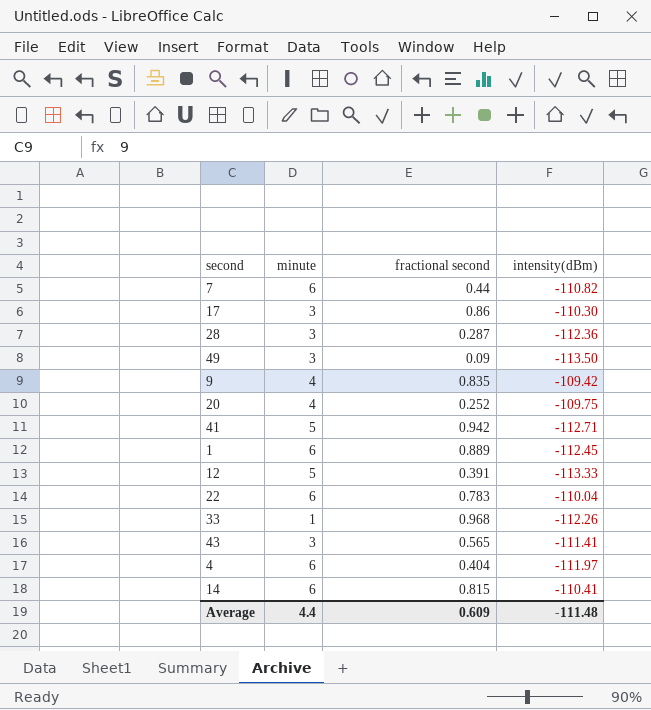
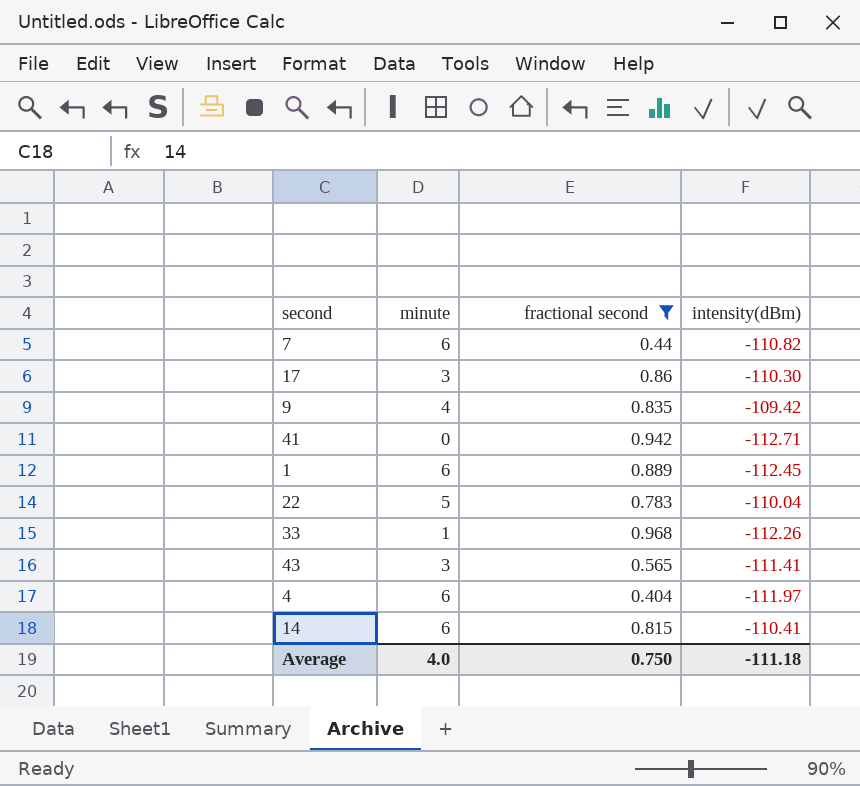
filter: none -> fractional second >= 0.404
41 | minute: 5 -> 0
22 | minute: 6 -> 5
Average | minute: 4.4 -> 4.0
Average | fractional second: 0.609 -> 0.750
Average | intensity(dBm): -111.48 -> -111.18

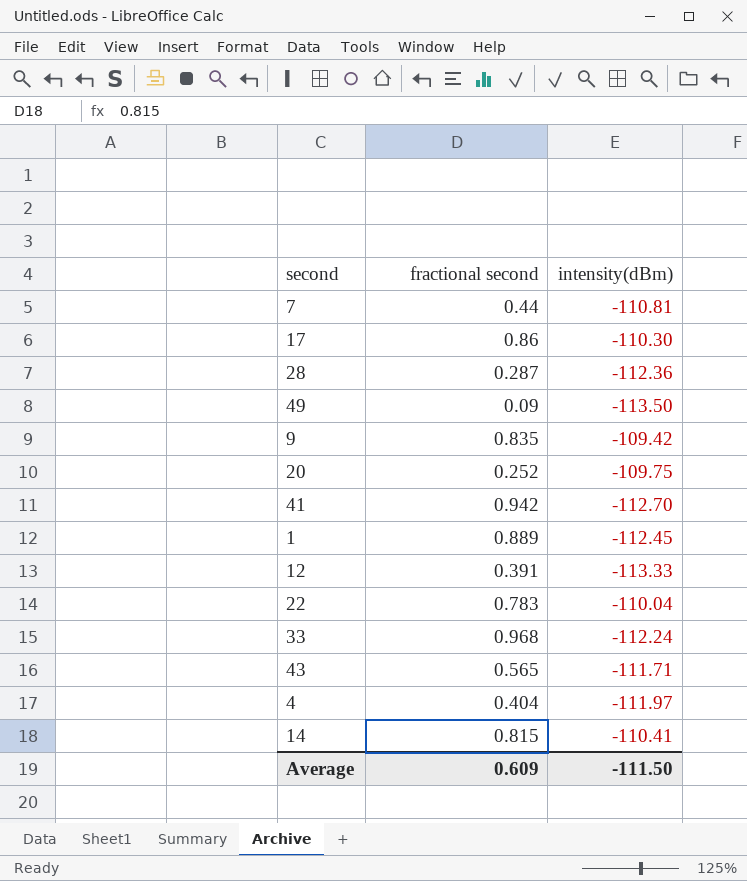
filter: fractional second >= 0.404 -> none
column minute | position: 2 -> none
7 | intensity(dBm): -110.82 -> -110.81
41 | intensity(dBm): -112.71 -> -112.70
33 | intensity(dBm): -112.26 -> -112.24
43 | intensity(dBm): -111.41 -> -111.71
Average | fractional second: 0.750 -> 0.609
Average | intensity(dBm): -111.18 -> -111.50

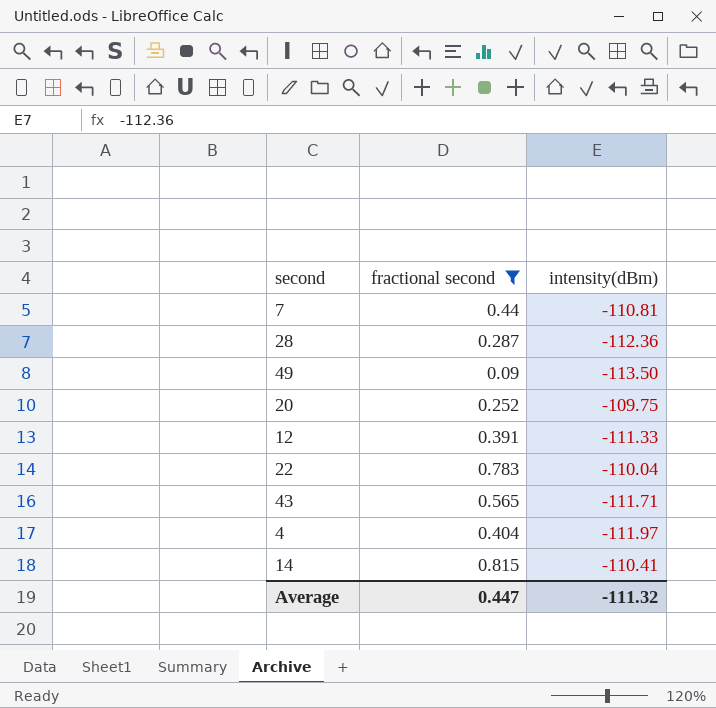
filter: none -> fractional second <= 0.815
12 | intensity(dBm): -113.33 -> -111.33
Average | fractional second: 0.609 -> 0.447
Average | intensity(dBm): -111.50 -> -111.32

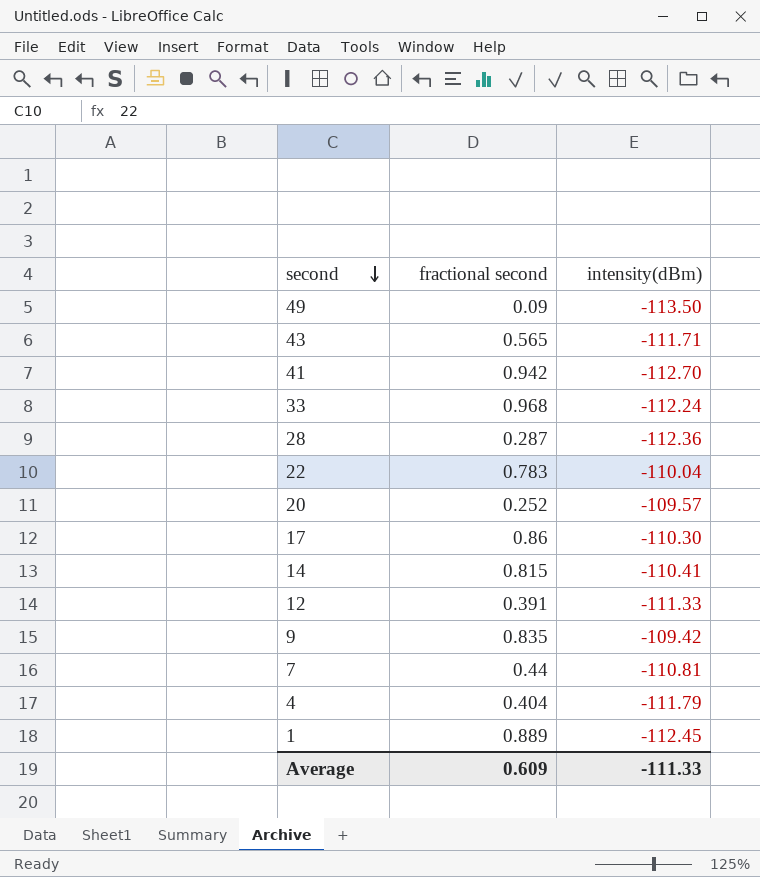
filter: fractional second <= 0.815 -> none
row order: none -> second descending
20 | intensity(dBm): -109.75 -> -109.57
4 | intensity(dBm): -111.97 -> -111.79
Average | fractional second: 0.447 -> 0.609
Average | intensity(dBm): -111.32 -> -111.33

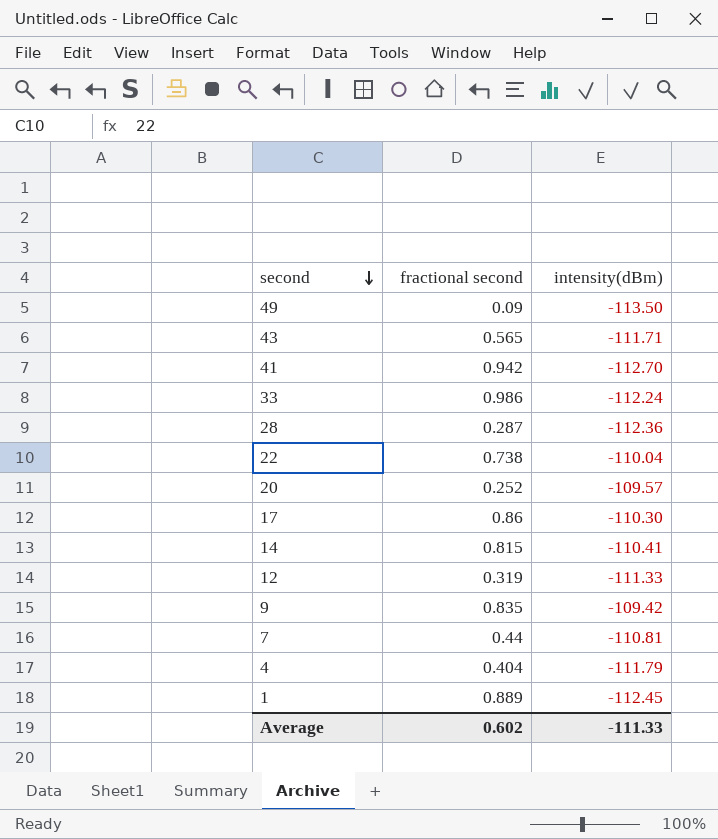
33 | fractional second: 0.968 -> 0.986
22 | fractional second: 0.783 -> 0.738
12 | fractional second: 0.391 -> 0.319
Average | fractional second: 0.609 -> 0.602

